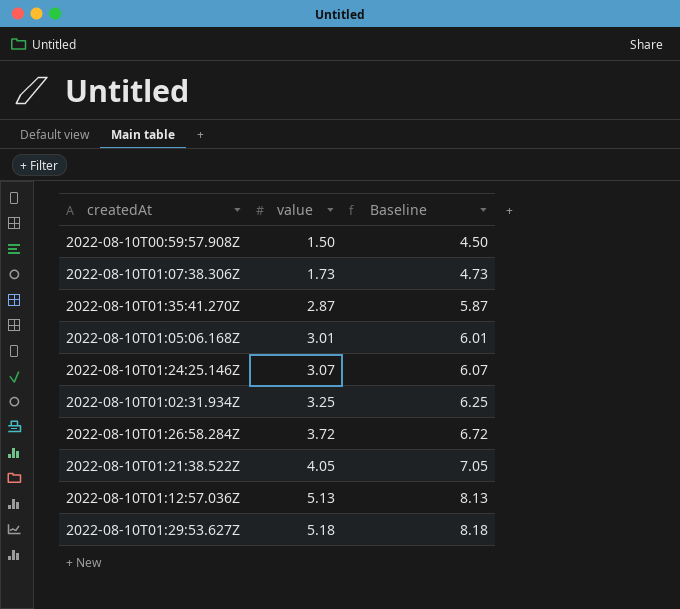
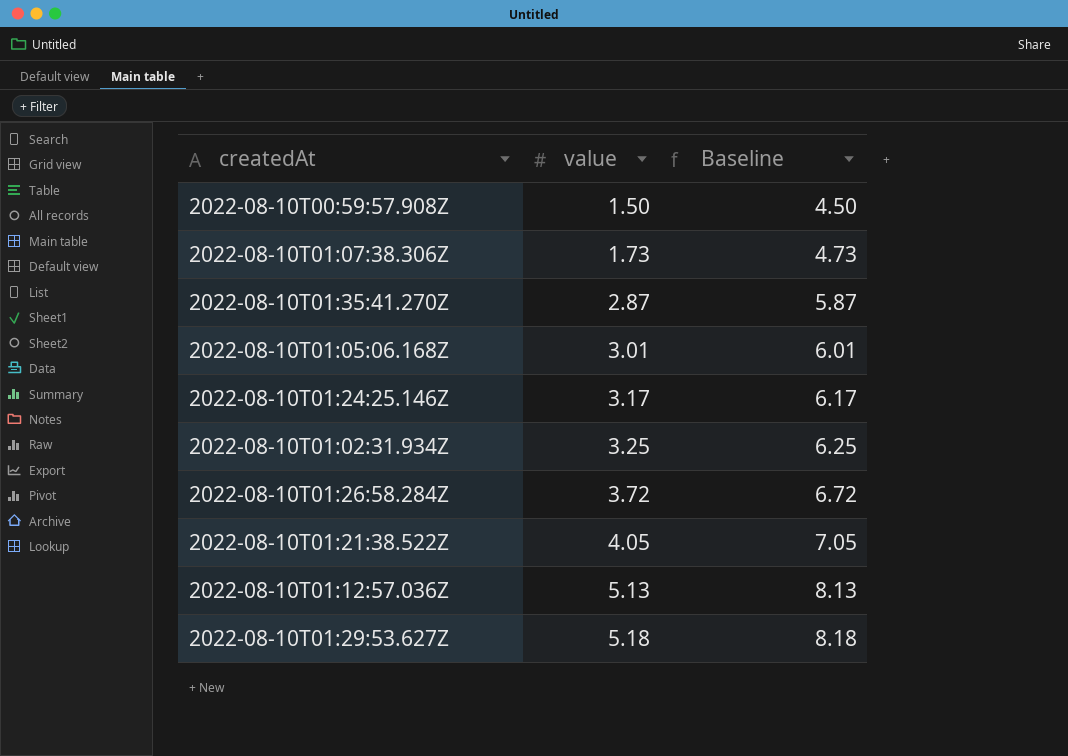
2022-08-10T01:24:25.146Z | value: 3.07 -> 3.17
2022-08-10T01:24:25.146Z | Baseline: 6.07 -> 6.17

